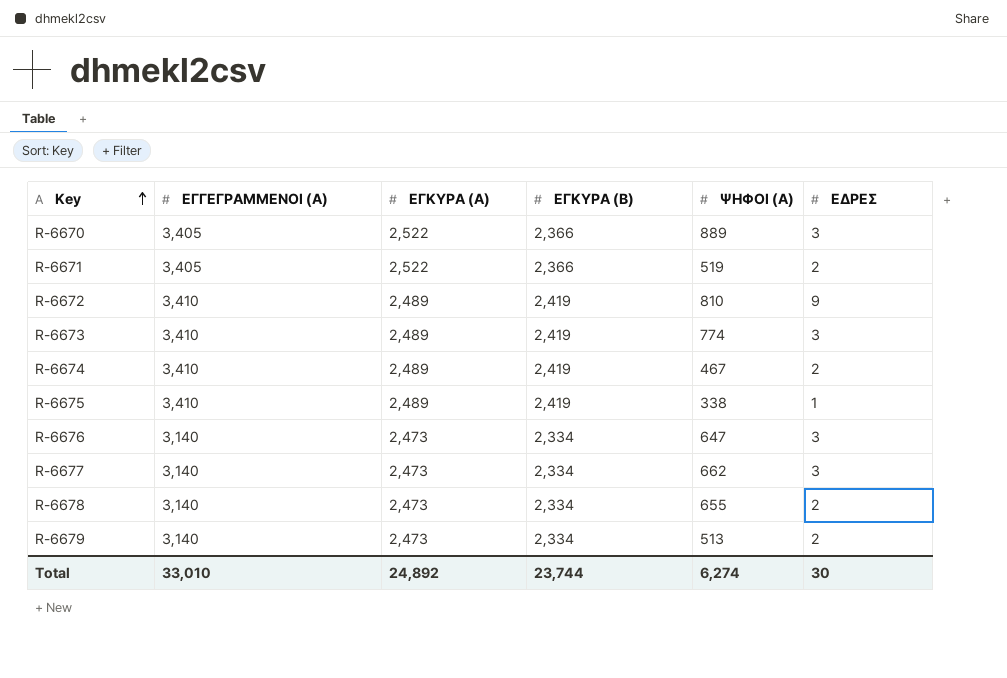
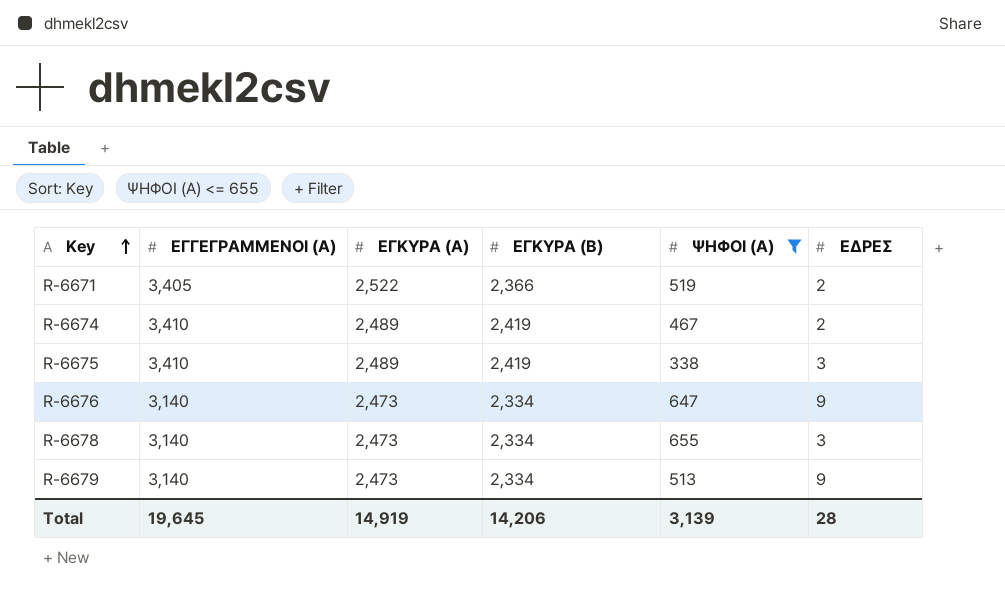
filter: none -> ΨΗΦΟΙ (Α) <= 655
R-6675 | ΕΔΡΕΣ: 1 -> 3
R-6676 | ΕΔΡΕΣ: 3 -> 9
R-6678 | ΕΔΡΕΣ: 2 -> 3
R-6679 | ΕΔΡΕΣ: 2 -> 9
Total | ΕΓΓΕΓΡΑΜΜΕΝΟΙ (Α): 33,010 -> 19,645
Total | ΕΓΚΥΡΑ (Α): 24,892 -> 14,919
Total | ΕΓΚΥΡΑ (Β): 23,744 -> 14,206
Total | ΨΗΦΟΙ (Α): 6,274 -> 3,139
Total | ΕΔΡΕΣ: 30 -> 28

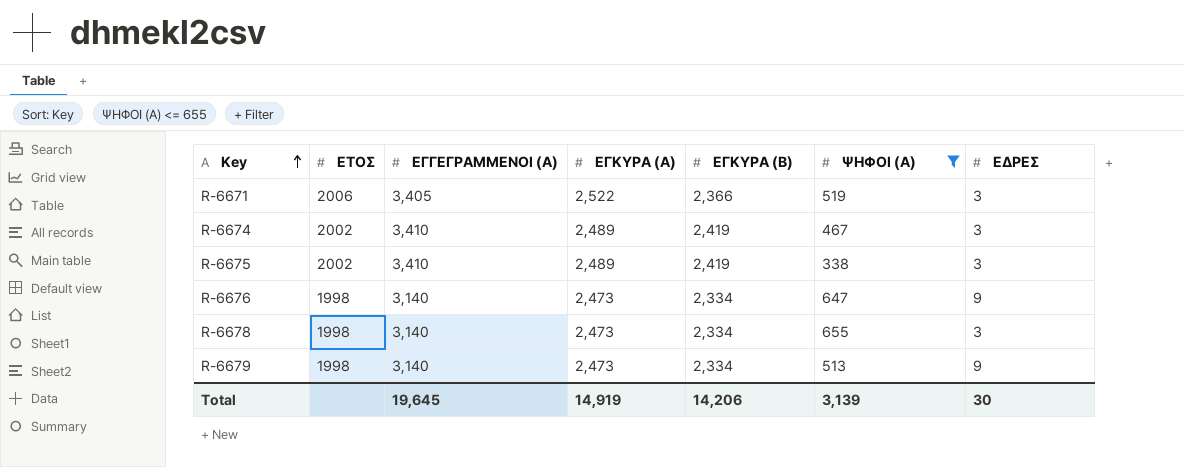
column ΕΤΟΣ | position: none -> 2
R-6671 | ΕΔΡΕΣ: 2 -> 3
R-6674 | ΕΔΡΕΣ: 2 -> 3
Total | ΕΔΡΕΣ: 28 -> 30

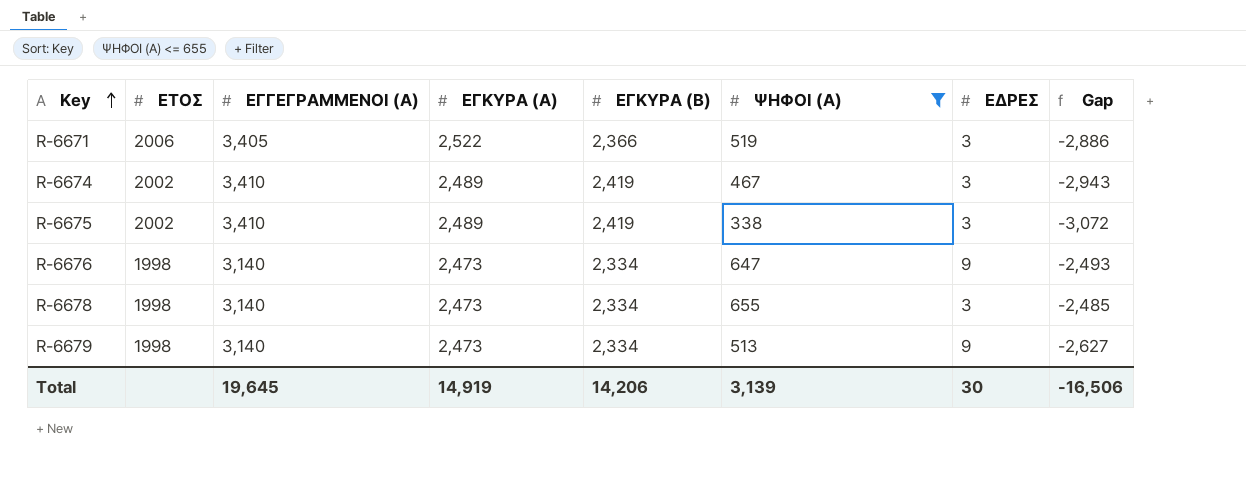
column Gap | formula: none -> [ΨΗΦΟΙ (Α)] - [ΕΓΓΕΓΡΑΜΜΕΝΟΙ (Α)]

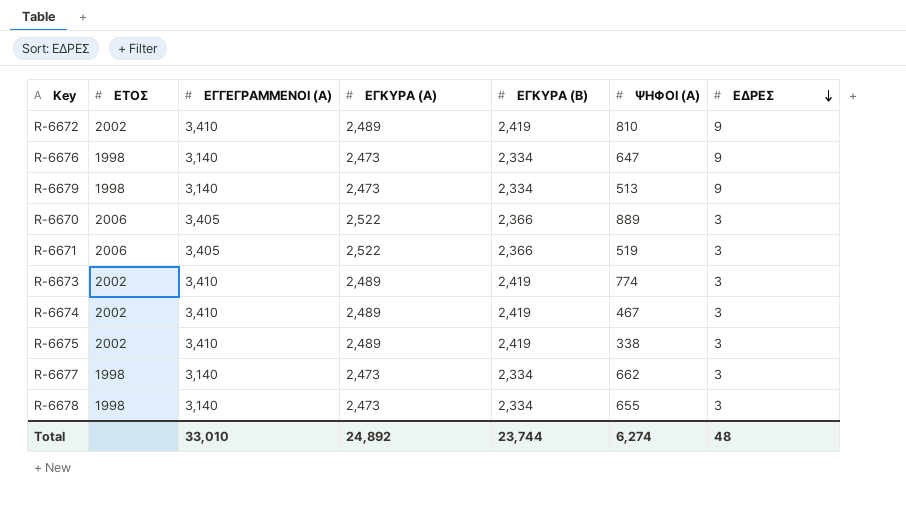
filter: ΨΗΦΟΙ (Α) <= 655 -> none
row order: Key ascending -> ΕΔΡΕΣ descending
column Gap | formula: [ΨΗΦΟΙ (Α)] - [ΕΓΓΕΓΡΑΜΜΕΝΟΙ (Α)] -> none
Total | ΕΓΓΕΓΡΑΜΜΕΝΟΙ (Α): 19,645 -> 33,010
Total | ΕΓΚΥΡΑ (Α): 14,919 -> 24,892
Total | ΕΓΚΥΡΑ (Β): 14,206 -> 23,744
Total | ΨΗΦΟΙ (Α): 3,139 -> 6,274
Total | ΕΔΡΕΣ: 30 -> 48

